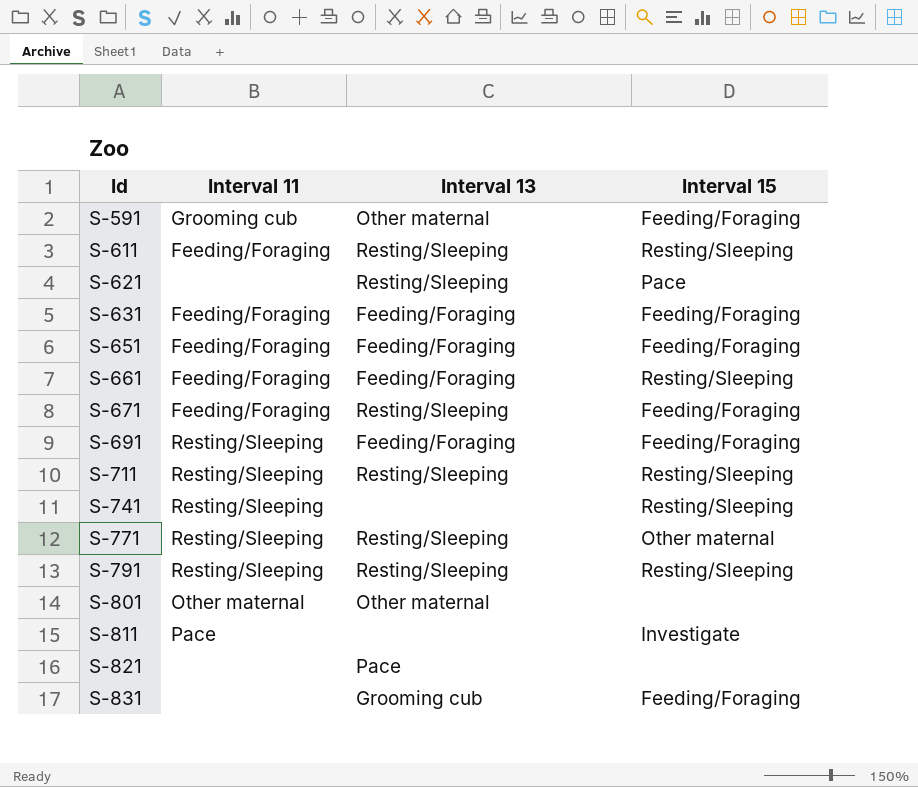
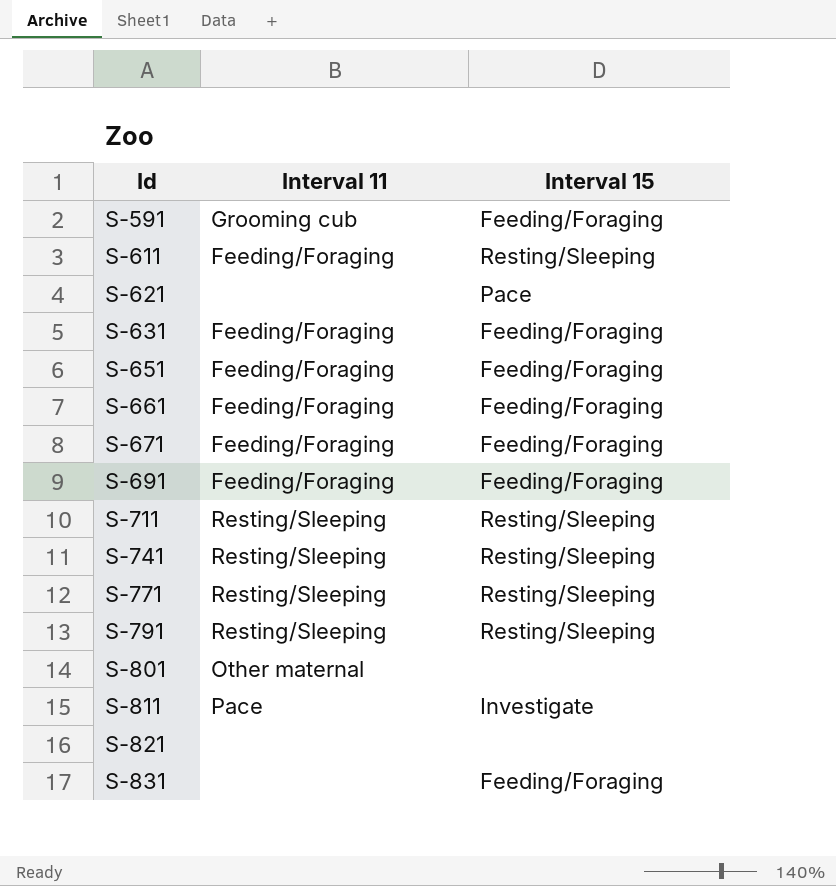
column Interval 13 | position: 3 -> none
S-661 | Interval 15: Resting/Sleeping -> Feeding/Foraging
S-691 | Interval 11: Resting/Sleeping -> Feeding/Foraging
S-771 | Interval 15: Other maternal -> Resting/Sleeping

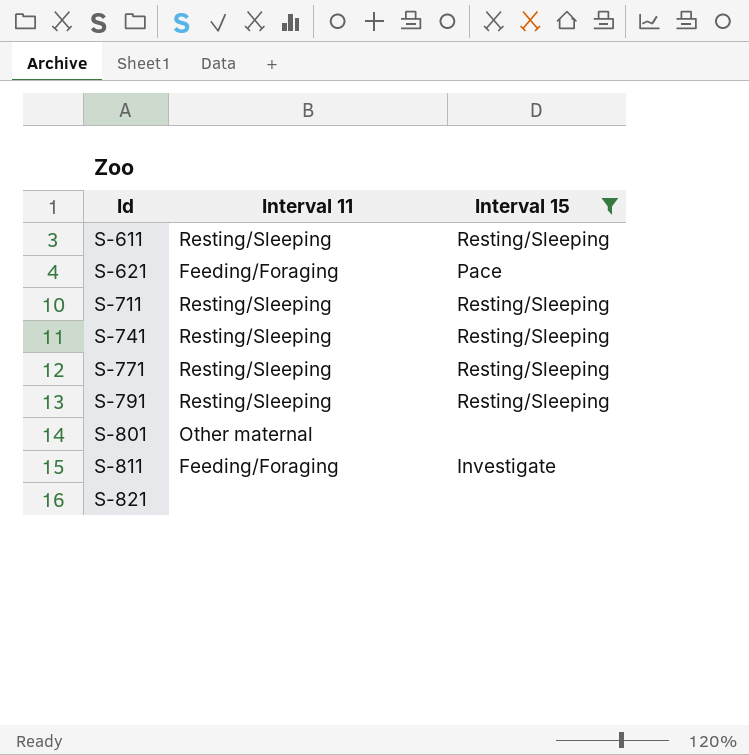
filter: none -> Interval 15 != Feeding/Foraging
S-611 | Interval 11: Feeding/Foraging -> Resting/Sleeping
S-621 | Interval 11: none -> Feeding/Foraging
S-811 | Interval 11: Pace -> Feeding/Foraging

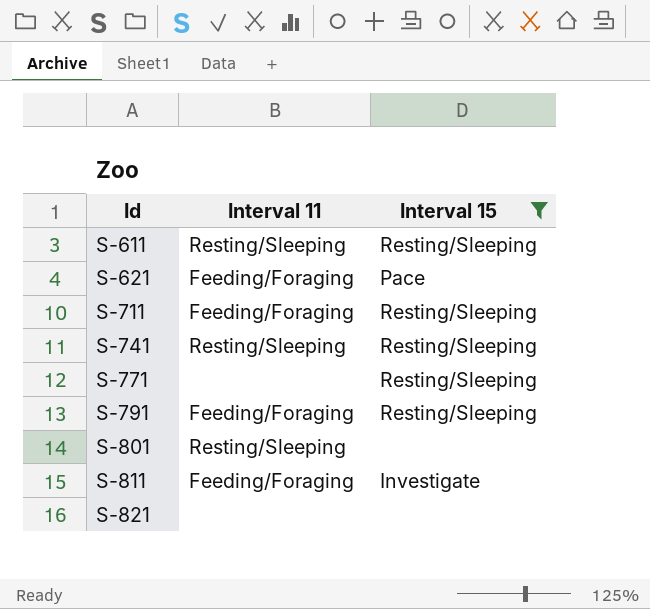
S-711 | Interval 11: Resting/Sleeping -> Feeding/Foraging
S-771 | Interval 11: Resting/Sleeping -> none
S-791 | Interval 11: Resting/Sleeping -> Feeding/Foraging
S-801 | Interval 11: Other maternal -> Resting/Sleeping

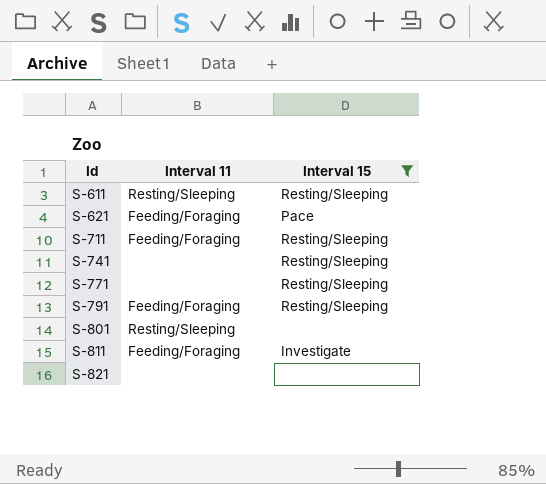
S-741 | Interval 11: Resting/Sleeping -> none

